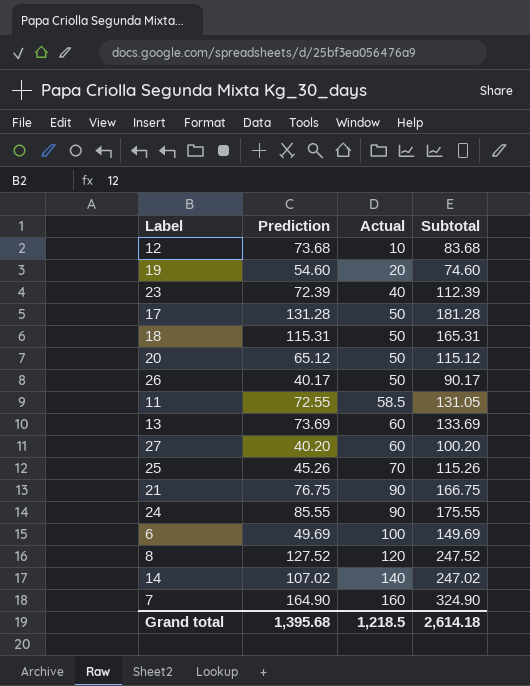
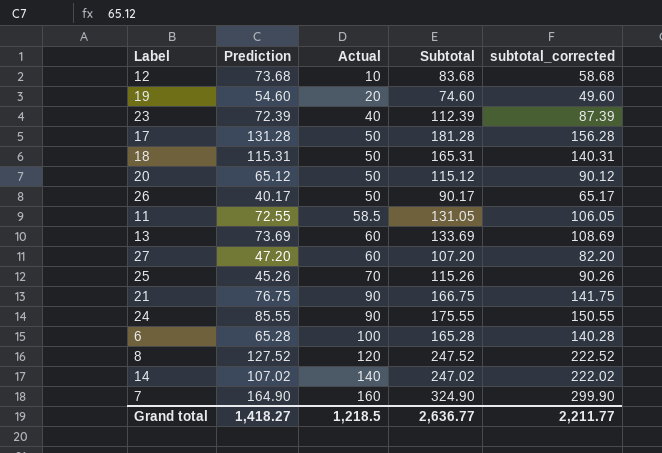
column subtotal_corrected | formula: none -> [Subtotal] - 25
27 | Prediction: 40.20 -> 47.20
27 | Subtotal: 100.20 -> 107.20
6 | Prediction: 49.69 -> 65.28
6 | Subtotal: 149.69 -> 165.28
Grand total | Prediction: 1,395.68 -> 1,418.27
Grand total | Subtotal: 2,614.18 -> 2,636.77

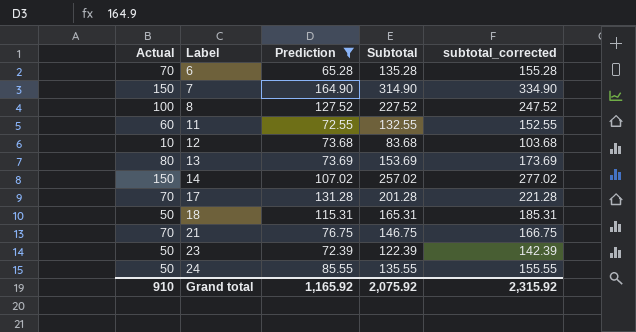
filter: none -> Prediction >= 65.28
row order: Actual ascending -> Label ascending
column Actual | position: 3 -> 1
column subtotal_corrected | formula: [Subtotal] - 25 -> [Subtotal] + 20
6 | Actual: 100 -> 70
6 | Subtotal: 165.28 -> 135.28
7 | Actual: 160 -> 150
7 | Subtotal: 324.90 -> 314.90
8 | Actual: 120 -> 100
8 | Subtotal: 247.52 -> 227.52
11 | Actual: 58.5 -> 60
11 | Subtotal: 131.05 -> 132.55
13 | Actual: 60 -> 80
13 | Subtotal: 133.69 -> 153.69
14 | Actual: 140 -> 150
14 | Subtotal: 247.02 -> 257.02
17 | Actual: 50 -> 70
17 | Subtotal: 181.28 -> 201.28
21 | Actual: 90 -> 70
21 | Subtotal: 166.75 -> 146.75
23 | Actual: 40 -> 50
23 | Subtotal: 112.39 -> 122.39
24 | Actual: 90 -> 50
24 | Subtotal: 175.55 -> 135.55
Grand total | Actual: 1,218.5 -> 910
Grand total | Prediction: 1,418.27 -> 1,165.92
Grand total | Subtotal: 2,636.77 -> 2,075.92
Grand total | subtotal_corrected: 2,211.77 -> 2,315.92

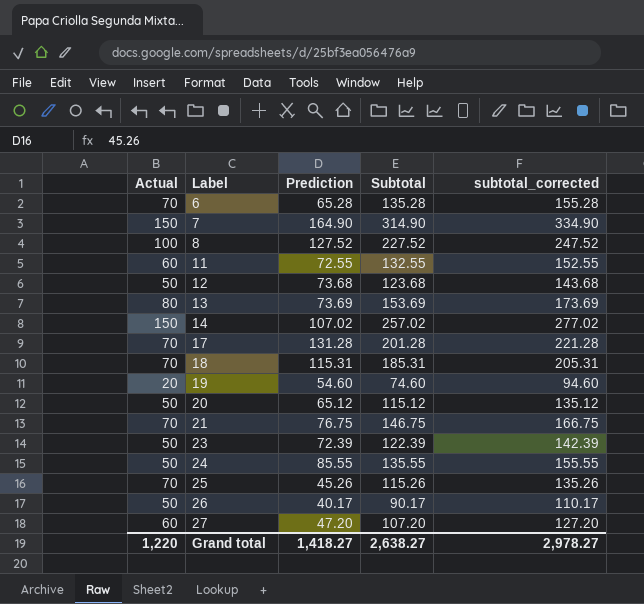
filter: Prediction >= 65.28 -> none
12 | Actual: 10 -> 50
12 | Subtotal: 83.68 -> 123.68
12 | subtotal_corrected: 103.68 -> 143.68
18 | Actual: 50 -> 70
18 | Subtotal: 165.31 -> 185.31
18 | subtotal_corrected: 185.31 -> 205.31
Grand total | Actual: 910 -> 1,220
Grand total | Prediction: 1,165.92 -> 1,418.27
Grand total | Subtotal: 2,075.92 -> 2,638.27
Grand total | subtotal_corrected: 2,315.92 -> 2,978.27

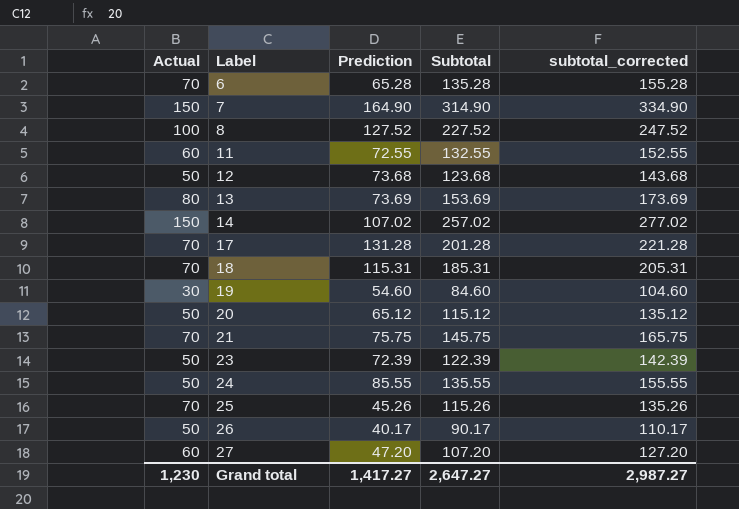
19 | Actual: 20 -> 30
19 | Subtotal: 74.60 -> 84.60
19 | subtotal_corrected: 94.60 -> 104.60
21 | Prediction: 76.75 -> 75.75
21 | Subtotal: 146.75 -> 145.75
21 | subtotal_corrected: 166.75 -> 165.75
Grand total | Actual: 1,220 -> 1,230
Grand total | Prediction: 1,418.27 -> 1,417.27
Grand total | Subtotal: 2,638.27 -> 2,647.27
Grand total | subtotal_corrected: 2,978.27 -> 2,987.27

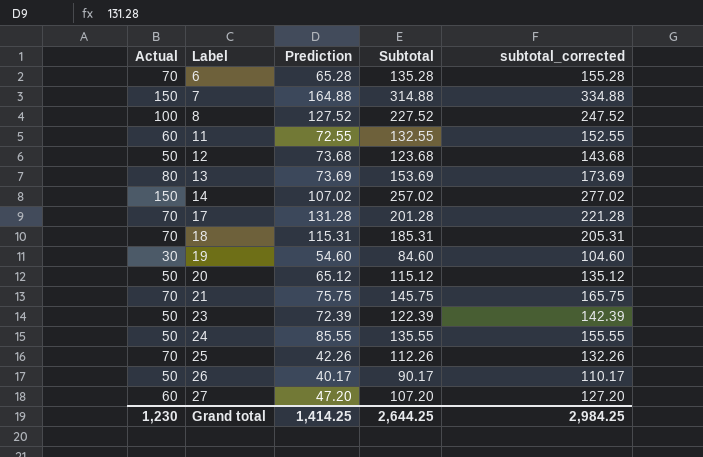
7 | Prediction: 164.90 -> 164.88
7 | Subtotal: 314.90 -> 314.88
7 | subtotal_corrected: 334.90 -> 334.88
25 | Prediction: 45.26 -> 42.26
25 | Subtotal: 115.26 -> 112.26
25 | subtotal_corrected: 135.26 -> 132.26
Grand total | Prediction: 1,417.27 -> 1,414.25
Grand total | Subtotal: 2,647.27 -> 2,644.25
Grand total | subtotal_corrected: 2,987.27 -> 2,984.25

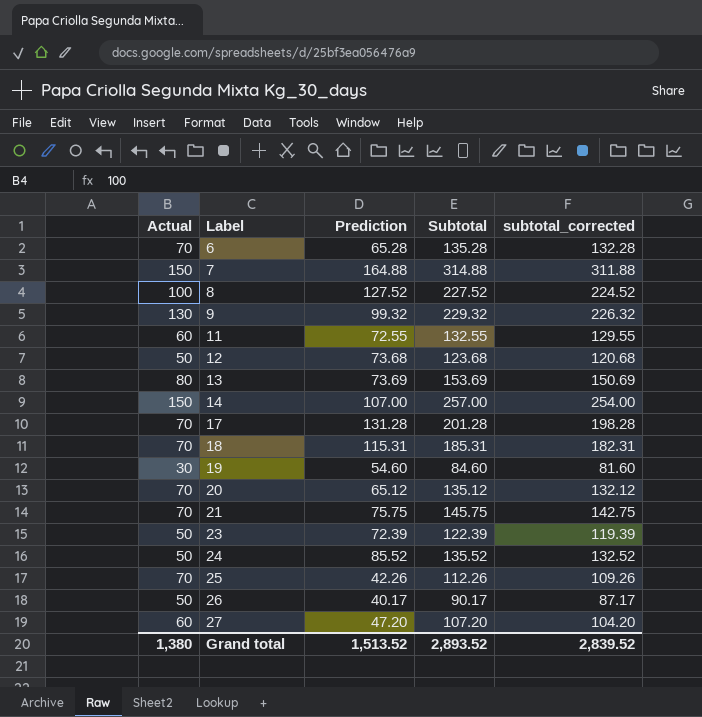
column subtotal_corrected | formula: [Subtotal] + 20 -> [Subtotal] - 3
row 9: none -> 130 | 99.32 | 229.32 | 226.32
14 | Prediction: 107.02 -> 107.00
14 | Subtotal: 257.02 -> 257.00
20 | Actual: 50 -> 70
20 | Subtotal: 115.12 -> 135.12
24 | Prediction: 85.55 -> 85.52
24 | Subtotal: 135.55 -> 135.52
Grand total | Actual: 1,230 -> 1,380
Grand total | Prediction: 1,414.25 -> 1,513.52
Grand total | Subtotal: 2,644.25 -> 2,893.52
Grand total | subtotal_corrected: 2,984.25 -> 2,839.52

